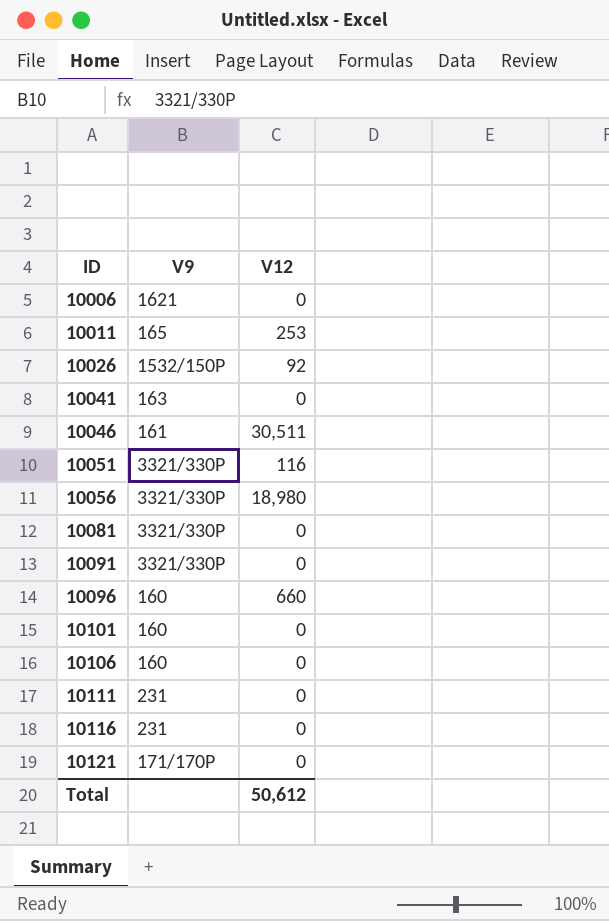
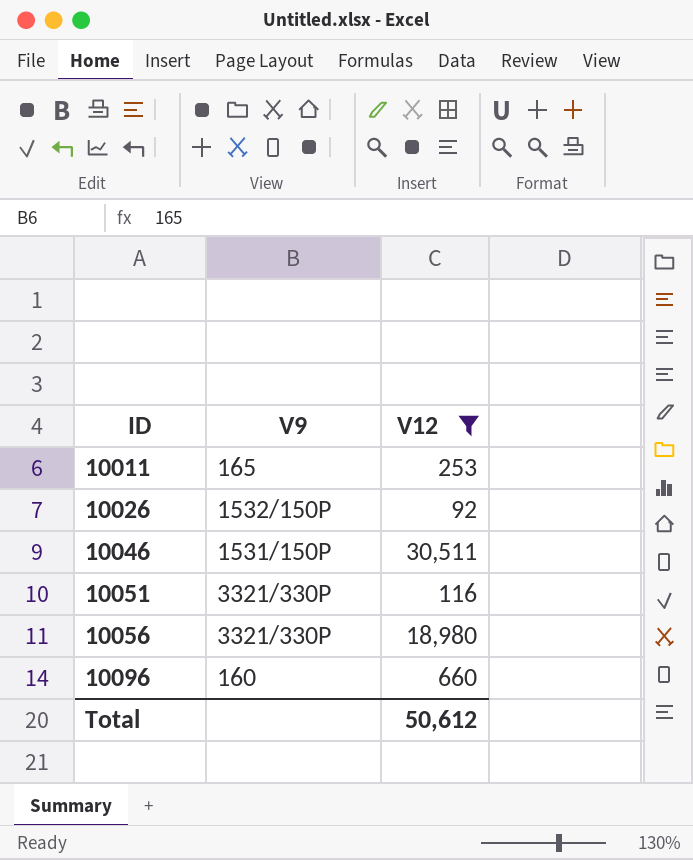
filter: none -> V12 != 0
10046 | V9: 161 -> 1531/150P

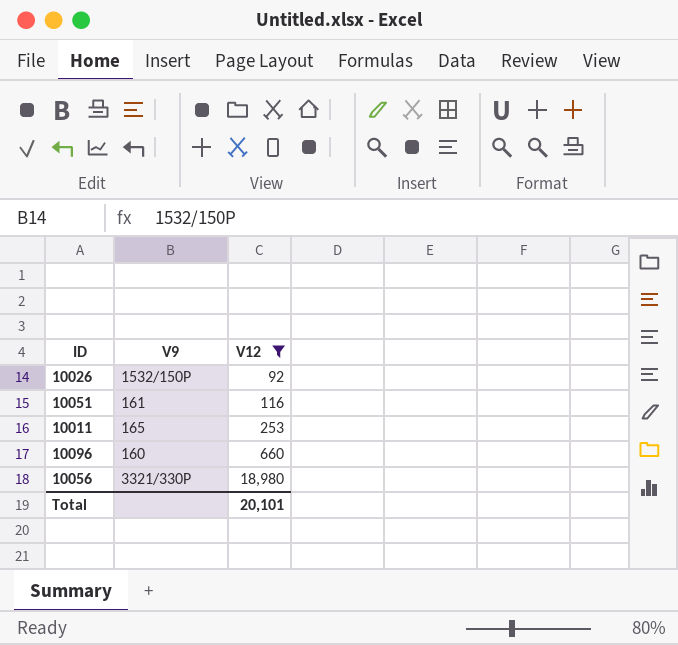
row order: ID ascending -> V12 ascending
row 10046: 1531/150P | 30,511 -> none
10051 | V9: 3321/330P -> 161
Total | V12: 50,612 -> 20,101

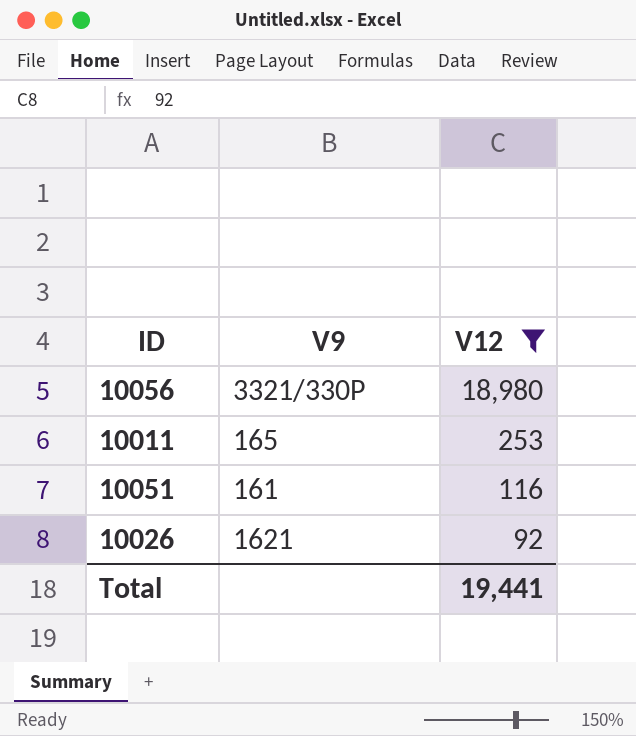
row order: V12 ascending -> V12 descending
row 10096: 160 | 660 -> none
10026 | V9: 1532/150P -> 1621
Total | V12: 20,101 -> 19,441

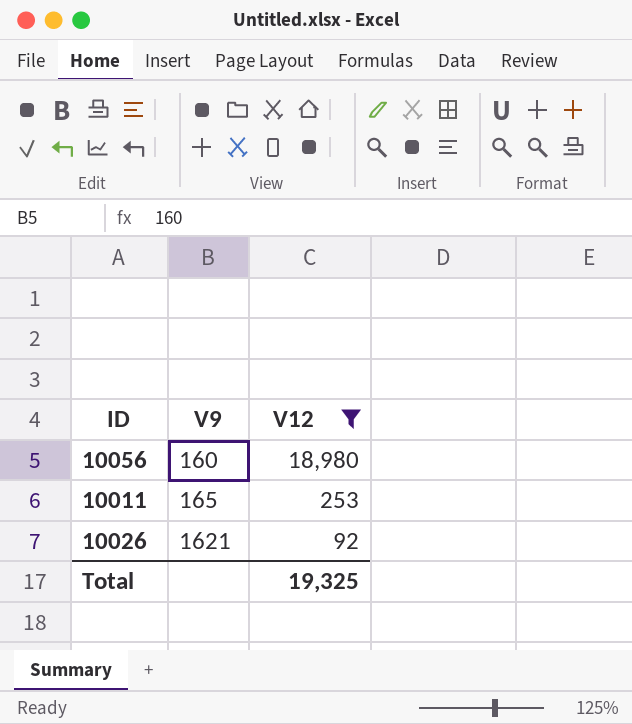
row 10051: 161 | 116 -> none
10056 | V9: 3321/330P -> 160
Total | V12: 19,441 -> 19,325

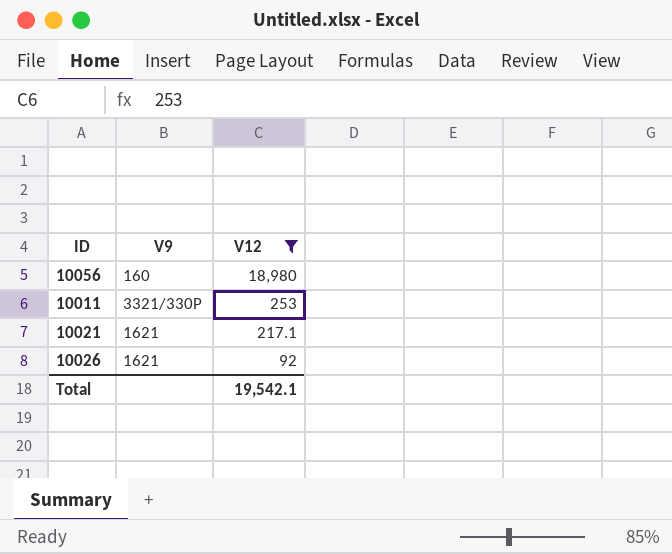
10011 | V9: 165 -> 3321/330P
row 10021: none -> 1621 | 217.1
Total | V12: 19,325 -> 19,542.1

